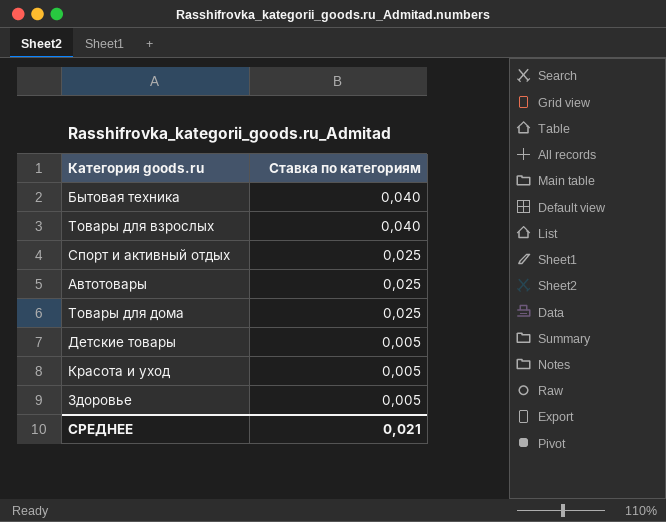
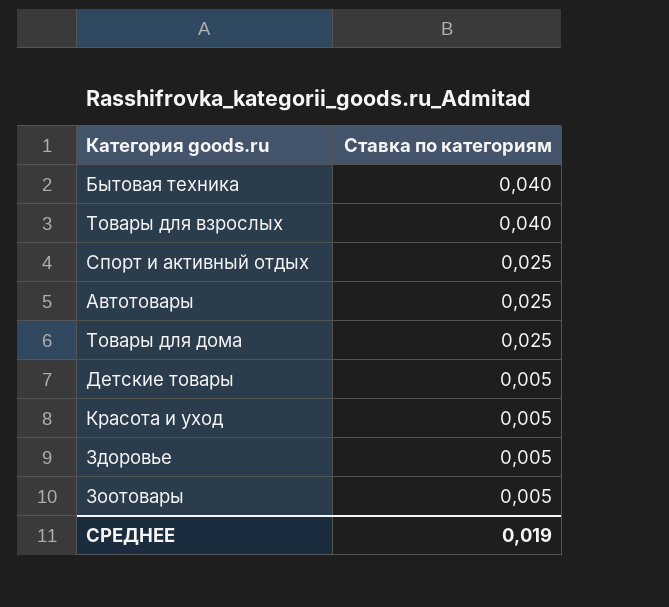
row Зоотовары: none -> 0,005
СРЕДНЕЕ | Ставка по категориям: 0,021 -> 0,019

